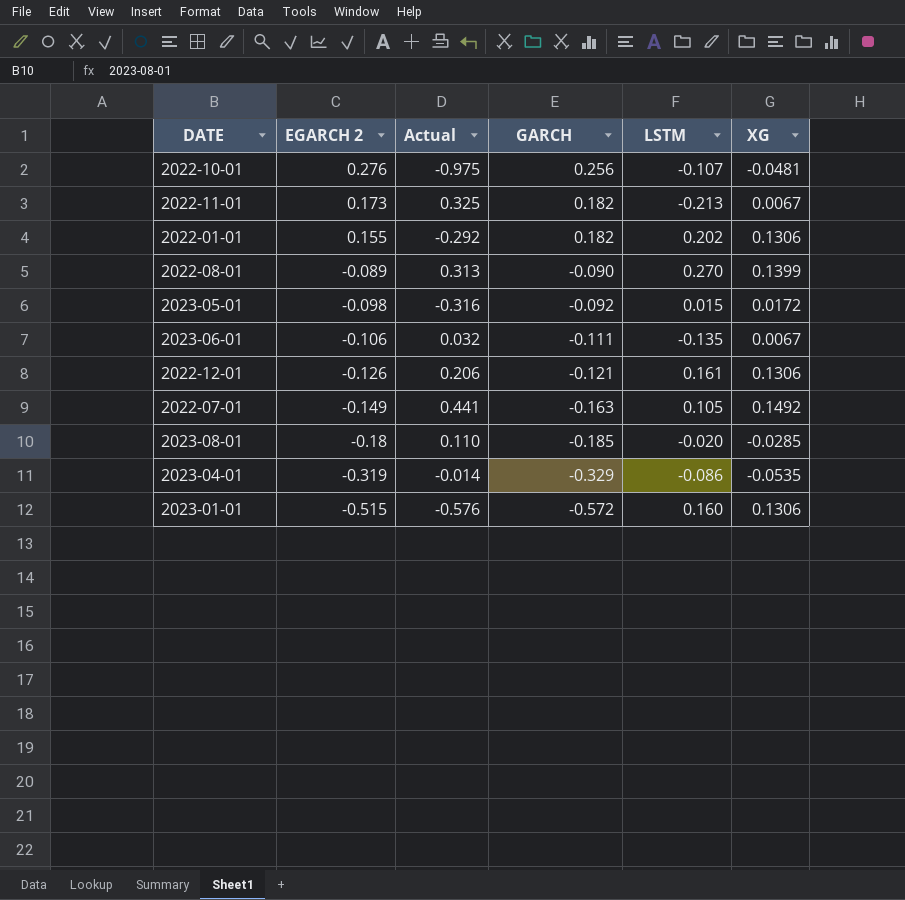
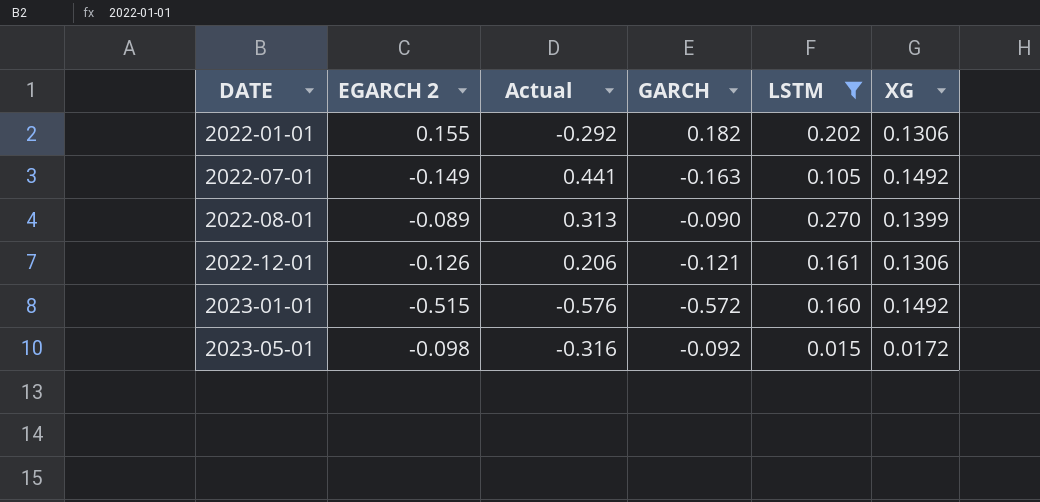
filter: none -> LSTM >= 0.015
row order: EGARCH 2 descending -> DATE ascending
2023-01-01 | XG: 0.1306 -> 0.1492

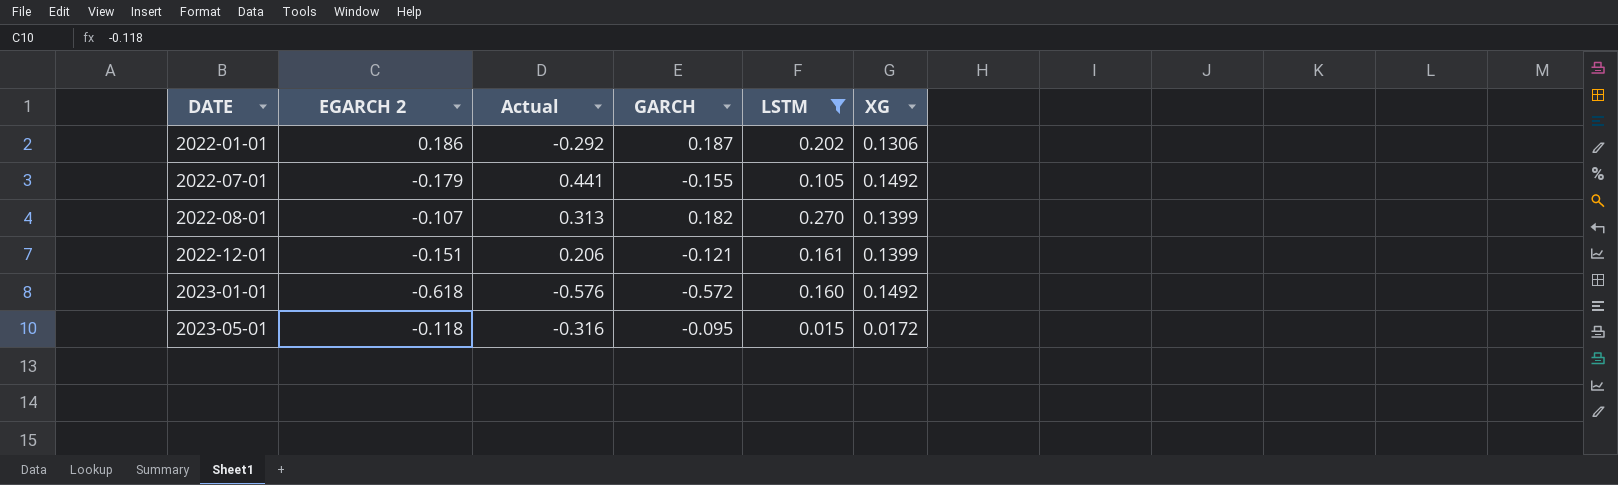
2022-01-01 | EGARCH 2: 0.155 -> 0.186
2022-01-01 | GARCH: 0.182 -> 0.187
2022-07-01 | EGARCH 2: -0.149 -> -0.179
2022-07-01 | GARCH: -0.163 -> -0.155
2022-08-01 | EGARCH 2: -0.089 -> -0.107
2022-08-01 | GARCH: -0.090 -> 0.182
2022-12-01 | EGARCH 2: -0.126 -> -0.151
2022-12-01 | XG: 0.1306 -> 0.1399
2023-01-01 | EGARCH 2: -0.515 -> -0.618
2023-05-01 | EGARCH 2: -0.098 -> -0.118
2023-05-01 | GARCH: -0.092 -> -0.095

